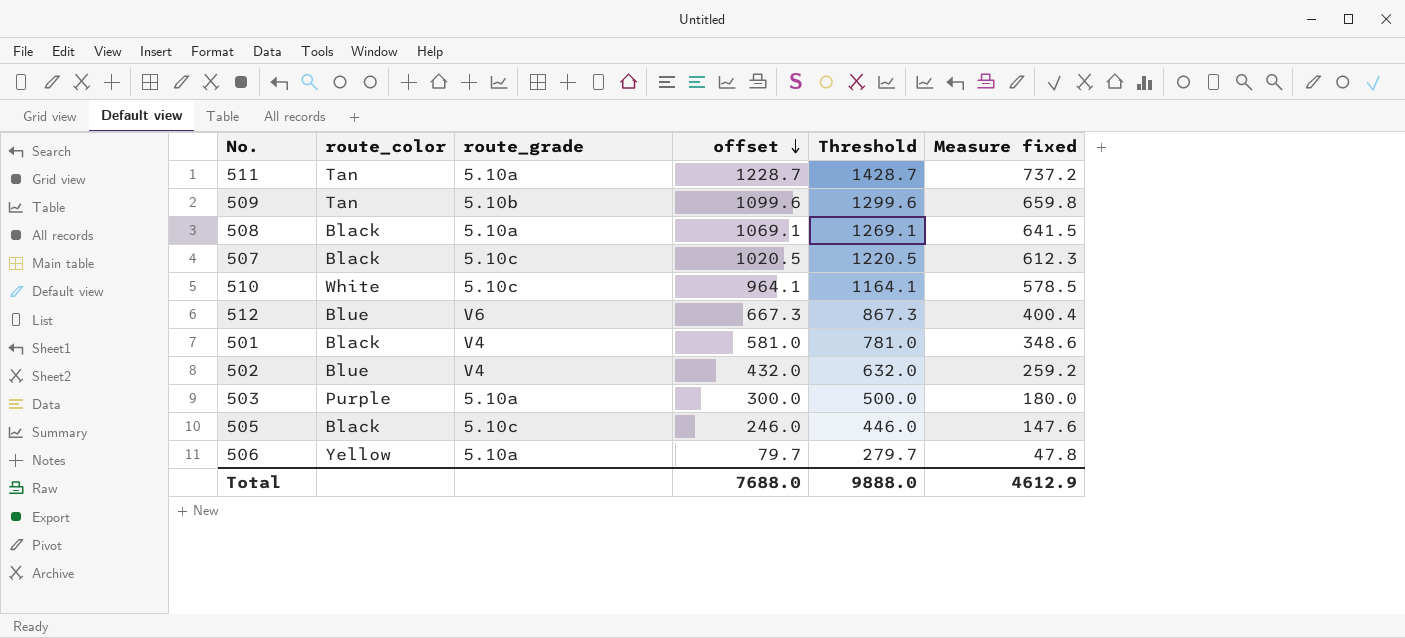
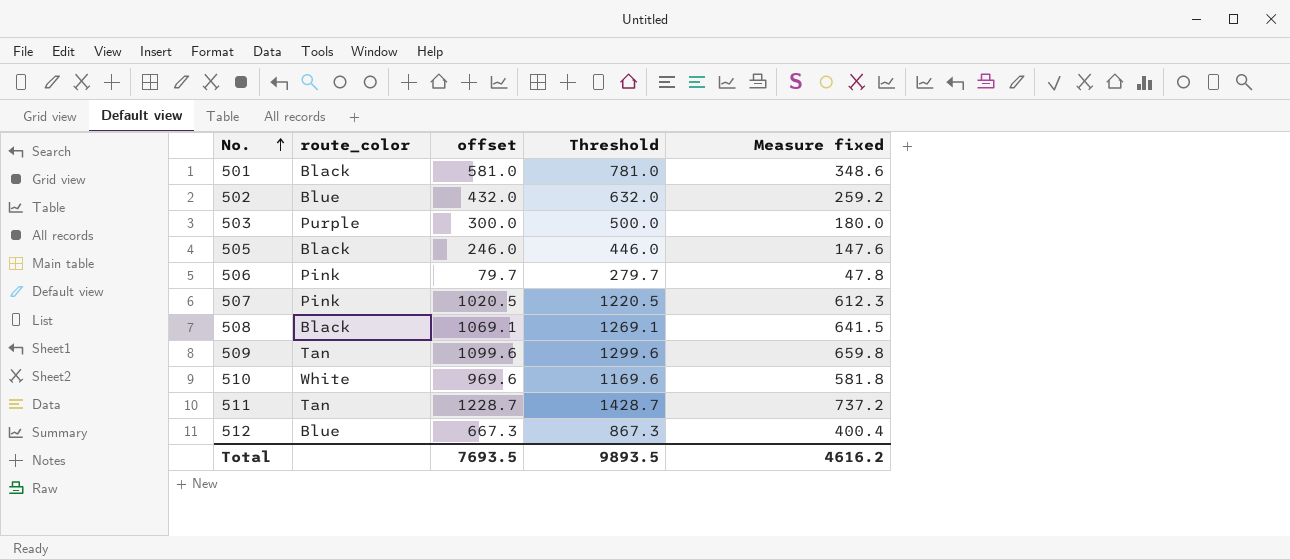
row order: offset descending -> No. ascending
column route_grade | position: 3 -> none
506 | route_color: Yellow -> Pink
507 | route_color: Black -> Pink
510 | offset: 964.1 -> 969.6
510 | Threshold: 1164.1 -> 1169.6
510 | Measure fixed: 578.5 -> 581.8
Total | offset: 7688.0 -> 7693.5
Total | Threshold: 9888.0 -> 9893.5
Total | Measure fixed: 4612.9 -> 4616.2

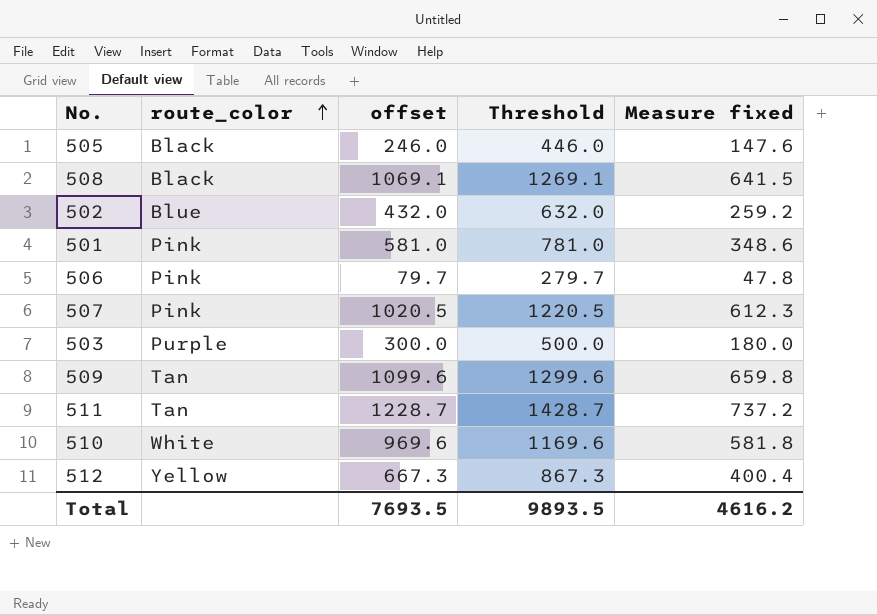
row order: No. ascending -> route_color ascending
501 | route_color: Black -> Pink
512 | route_color: Blue -> Yellow

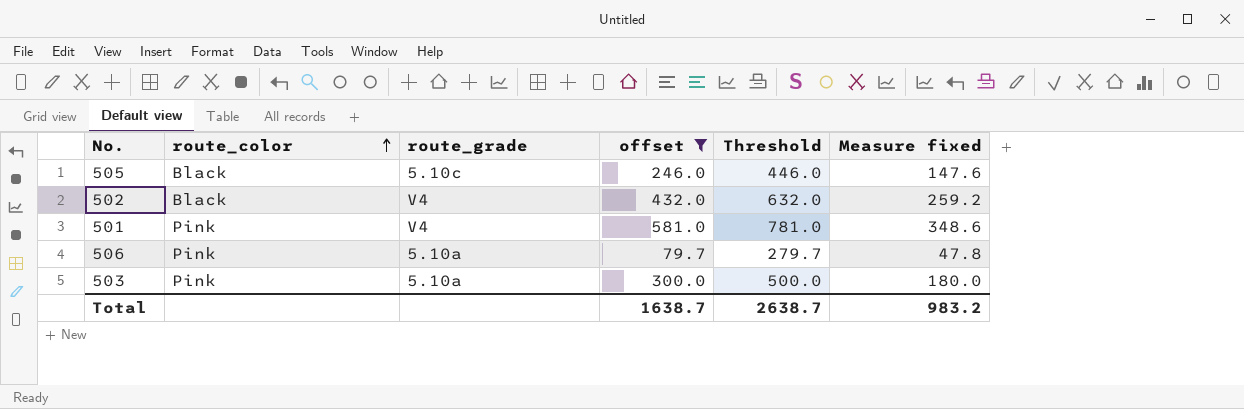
filter: none -> offset <= 581.0
column route_grade | position: none -> 3
502 | route_color: Blue -> Black
503 | route_color: Purple -> Pink
Total | offset: 7693.5 -> 1638.7
Total | Threshold: 9893.5 -> 2638.7
Total | Measure fixed: 4616.2 -> 983.2

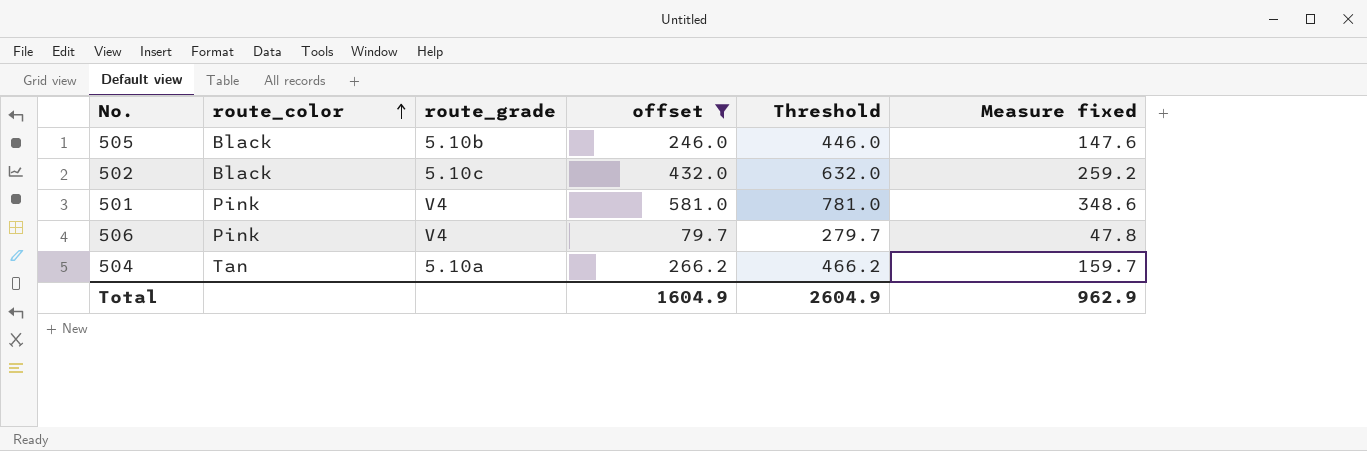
row 503: Pink | 5.10a | 300.0 | 500.0 | 180.0 -> none
505 | route_grade: 5.10c -> 5.10b
502 | route_grade: V4 -> 5.10c
506 | route_grade: 5.10a -> V4
row 504: none -> Tan | 5.10a | 266.2 | 466.2 | 159.7
Total | offset: 1638.7 -> 1604.9
Total | Threshold: 2638.7 -> 2604.9
Total | Measure fixed: 983.2 -> 962.9

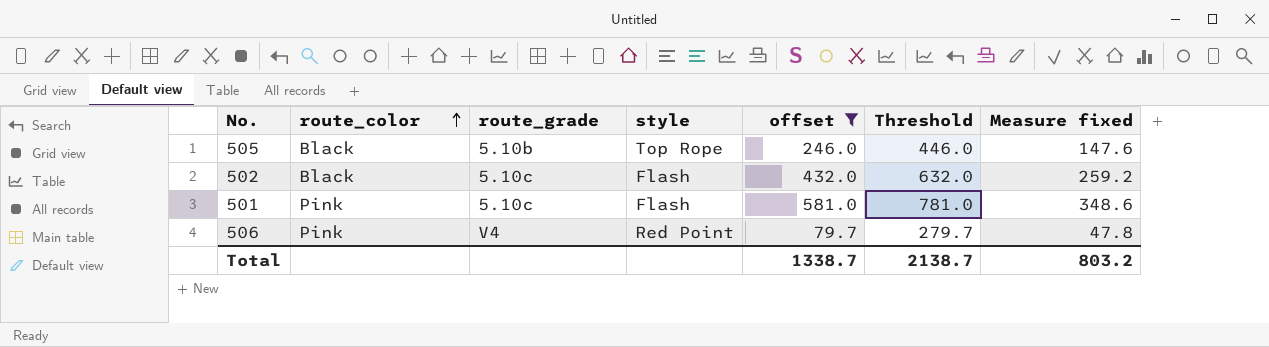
column style | position: none -> 4
row 504: Tan | 5.10a | 266.2 | 466.2 | 159.7 -> none
501 | route_grade: V4 -> 5.10c
Total | offset: 1604.9 -> 1338.7
Total | Threshold: 2604.9 -> 2138.7
Total | Measure fixed: 962.9 -> 803.2

